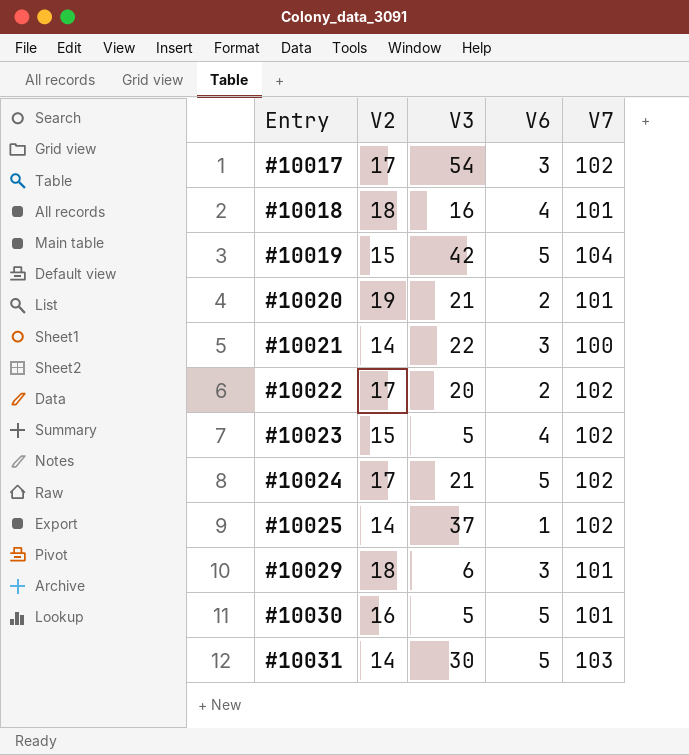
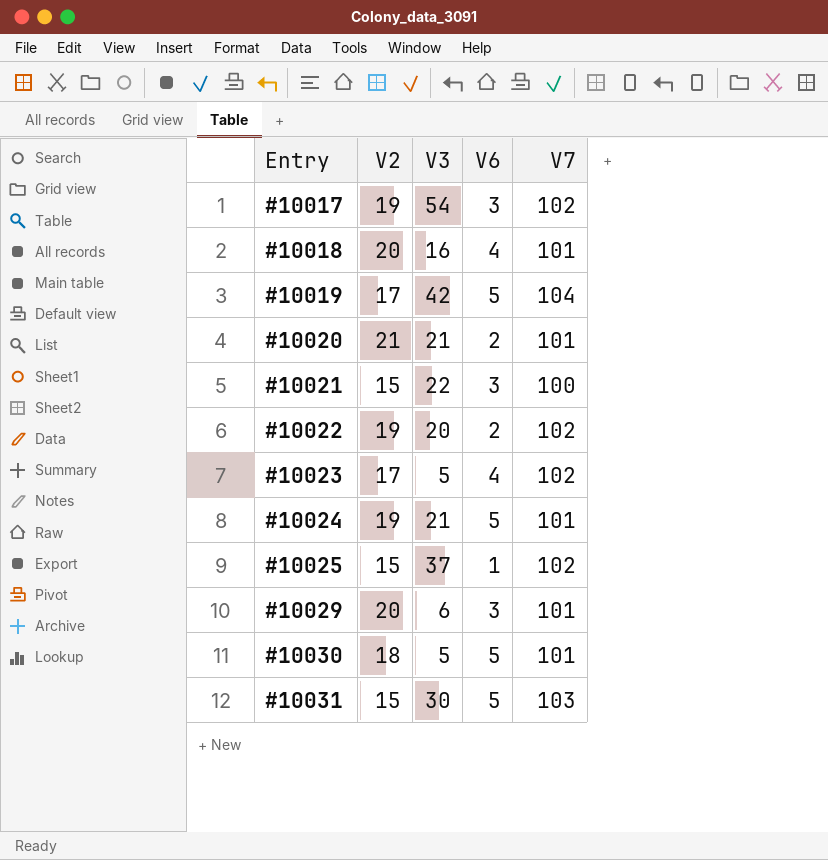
#10017 | V2: 17 -> 19
#10018 | V2: 18 -> 20
#10019 | V2: 15 -> 17
#10020 | V2: 19 -> 21
#10021 | V2: 14 -> 15
#10022 | V2: 17 -> 19
#10023 | V2: 15 -> 17
#10024 | V2: 17 -> 19
#10024 | V7: 102 -> 101
#10025 | V2: 14 -> 15
#10029 | V2: 18 -> 20
#10030 | V2: 16 -> 18
#10031 | V2: 14 -> 15

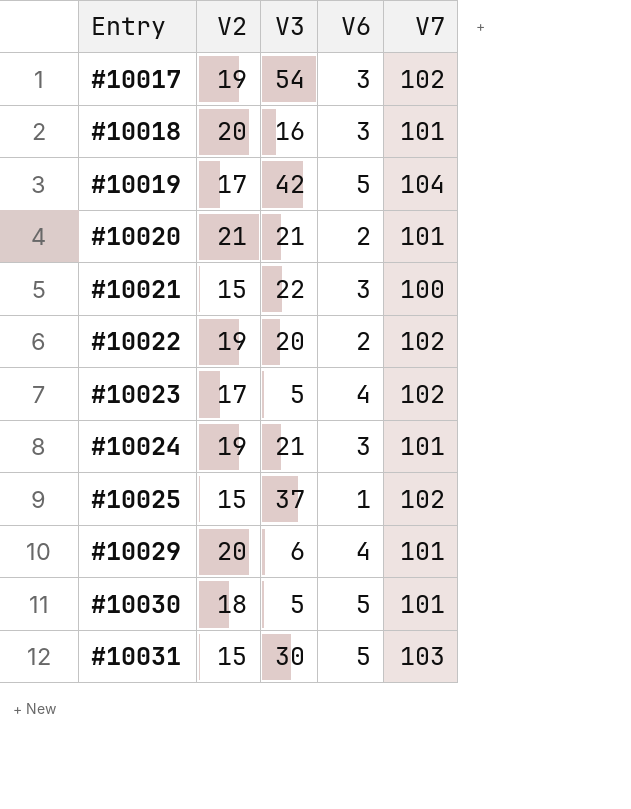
#10018 | V6: 4 -> 3
#10024 | V6: 5 -> 3
#10029 | V6: 3 -> 4

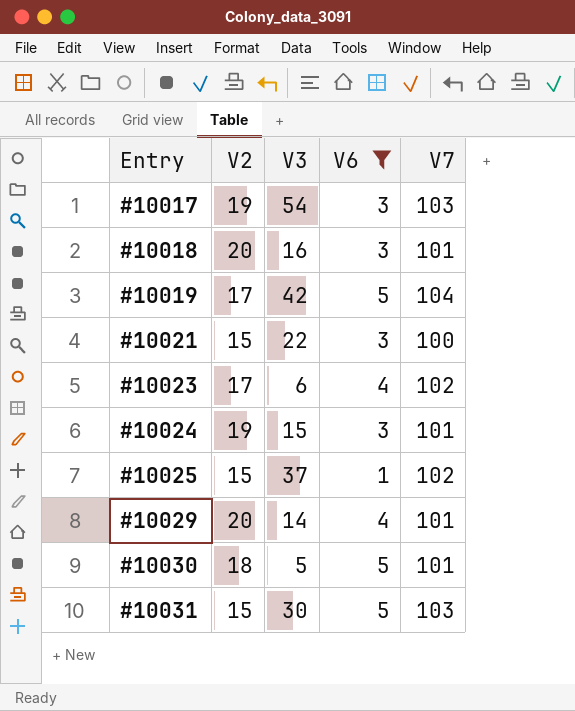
filter: none -> V6 != 2
#10017 | V7: 102 -> 103
#10023 | V3: 5 -> 6
#10024 | V3: 21 -> 15
#10029 | V3: 6 -> 14

